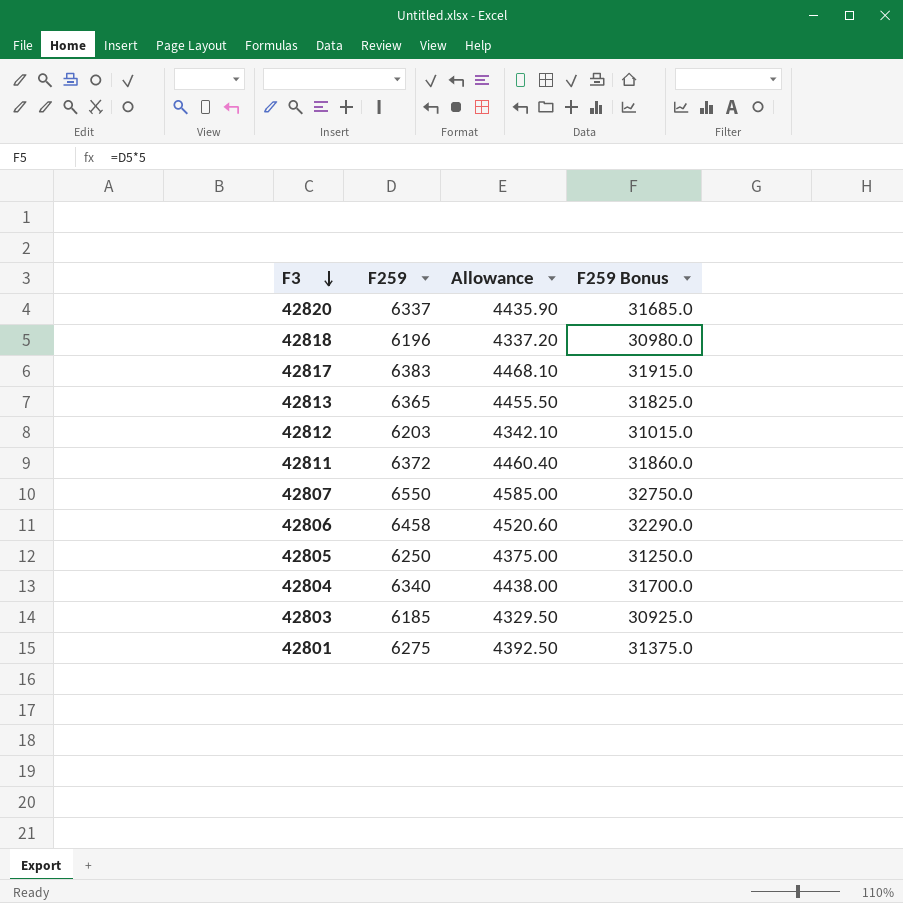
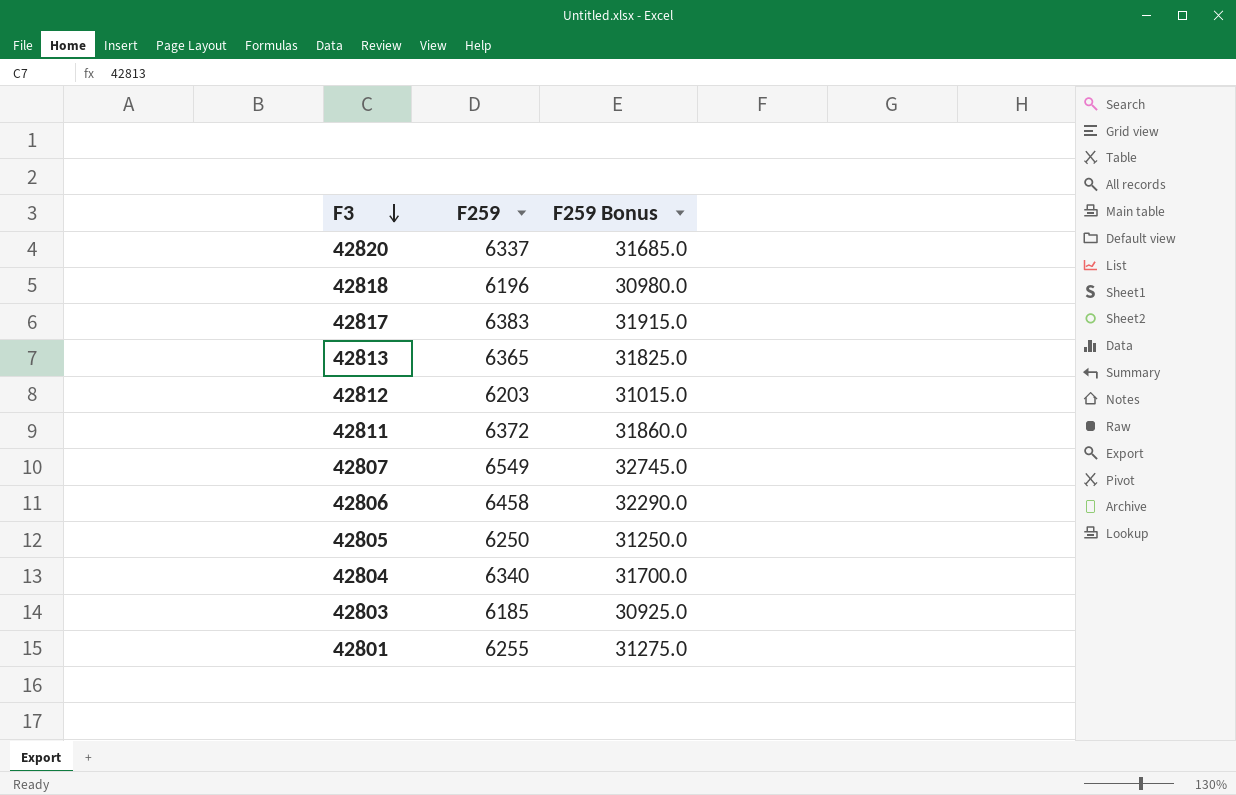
column Allowance | formula: [F259] * 0.7 -> none
42807 | F259: 6550 -> 6549
42807 | F259 Bonus: 32750.0 -> 32745.0
42801 | F259: 6275 -> 6255
42801 | F259 Bonus: 31375.0 -> 31275.0

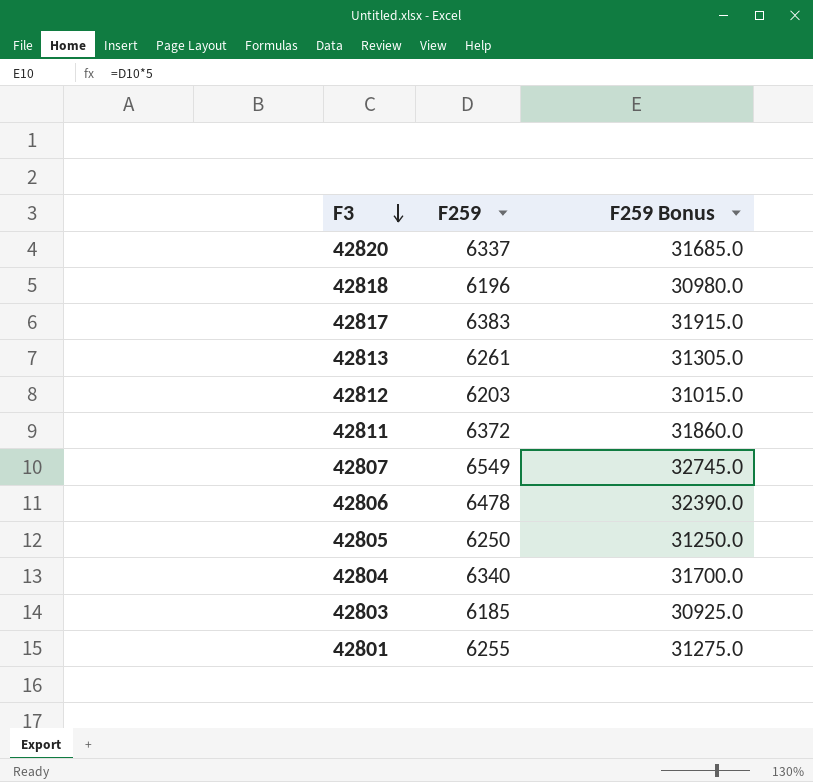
42813 | F259: 6365 -> 6261
42813 | F259 Bonus: 31825.0 -> 31305.0
42806 | F259: 6458 -> 6478
42806 | F259 Bonus: 32290.0 -> 32390.0

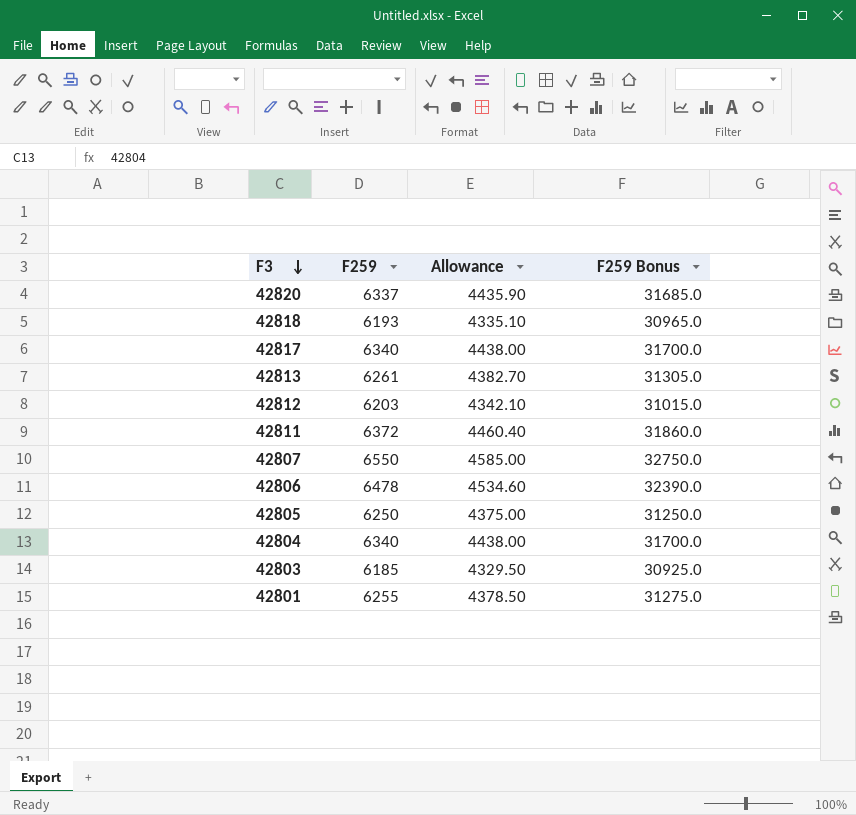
column Allowance | formula: none -> [F259] * 0.7
42818 | F259: 6196 -> 6193
42818 | F259 Bonus: 30980.0 -> 30965.0
42817 | F259: 6383 -> 6340
42817 | F259 Bonus: 31915.0 -> 31700.0
42807 | F259: 6549 -> 6550
42807 | F259 Bonus: 32745.0 -> 32750.0

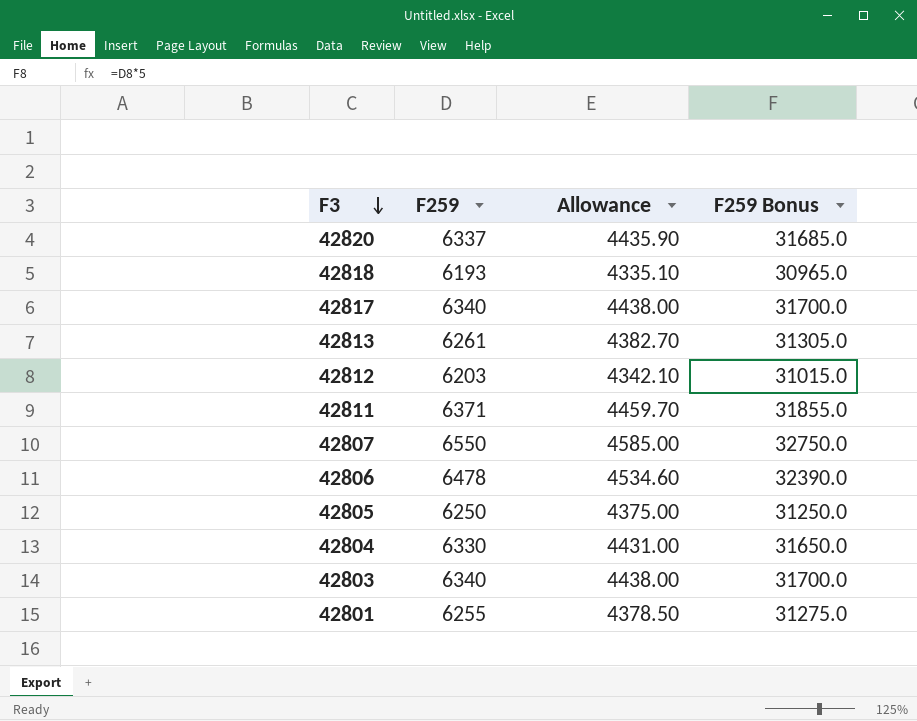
42811 | F259: 6372 -> 6371
42811 | Allowance: 4460.40 -> 4459.70
42811 | F259 Bonus: 31860.0 -> 31855.0
42804 | F259: 6340 -> 6330
42804 | Allowance: 4438.00 -> 4431.00
42804 | F259 Bonus: 31700.0 -> 31650.0
42803 | F259: 6185 -> 6340
42803 | Allowance: 4329.50 -> 4438.00
42803 | F259 Bonus: 30925.0 -> 31700.0

